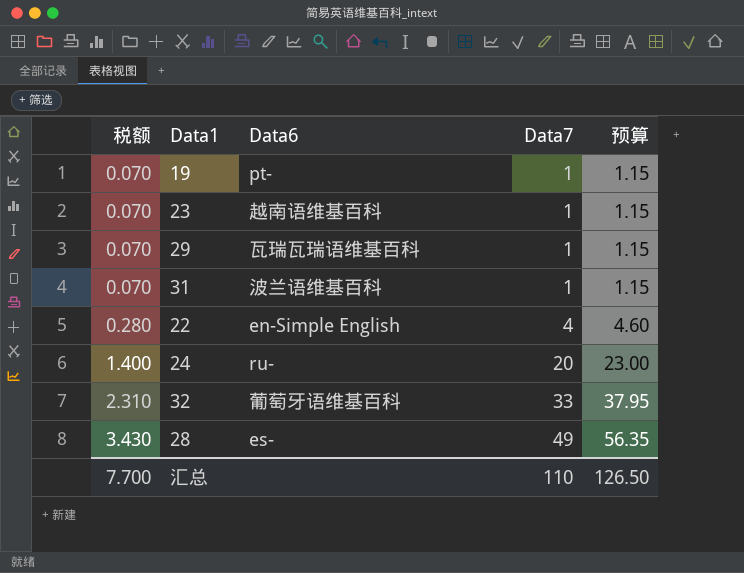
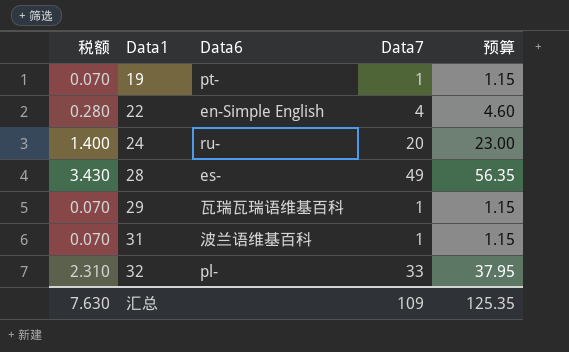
row order: 税额 ascending -> Data1 ascending
row 23: 0.070 | 越南语维基百科 | 1 | 1.15 -> none
32 | Data6: 葡萄牙语维基百科 -> pl-
汇总 | 税额: 7.700 -> 7.630
汇总 | Data7: 110 -> 109
汇总 | 预算: 126.50 -> 125.35

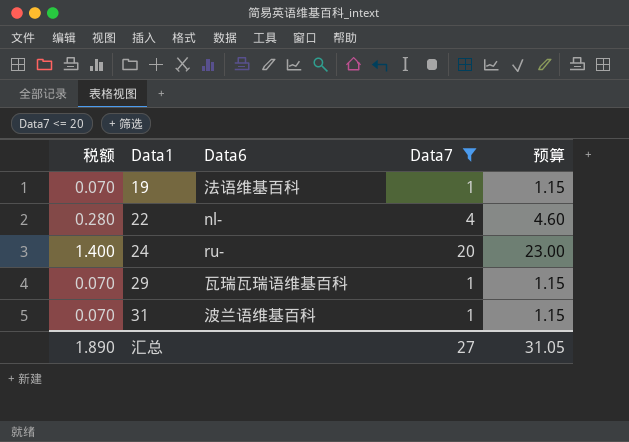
filter: none -> Data7 <= 20
19 | Data6: pt- -> 法语维基百科
22 | Data6: en-Simple English -> nl-
汇总 | 税额: 7.630 -> 1.890
汇总 | Data7: 109 -> 27
汇总 | 预算: 125.35 -> 31.05

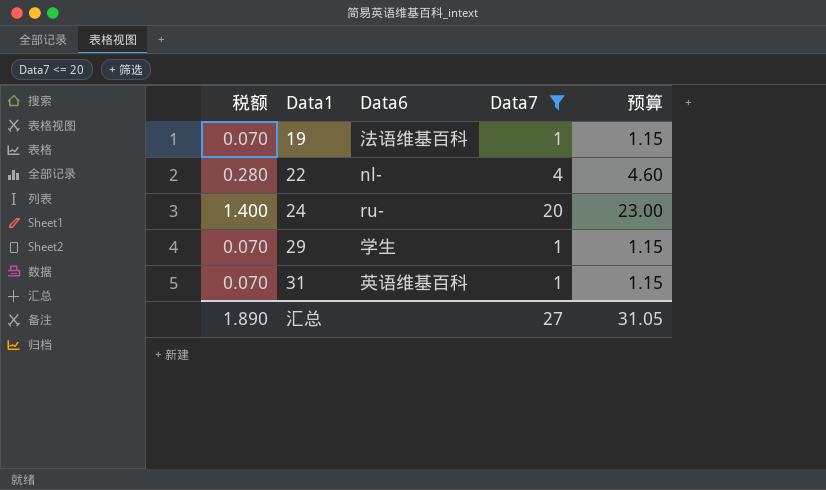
29 | Data6: 瓦瑞瓦瑞语维基百科 -> 学生
31 | Data6: 波兰语维基百科 -> 英语维基百科

